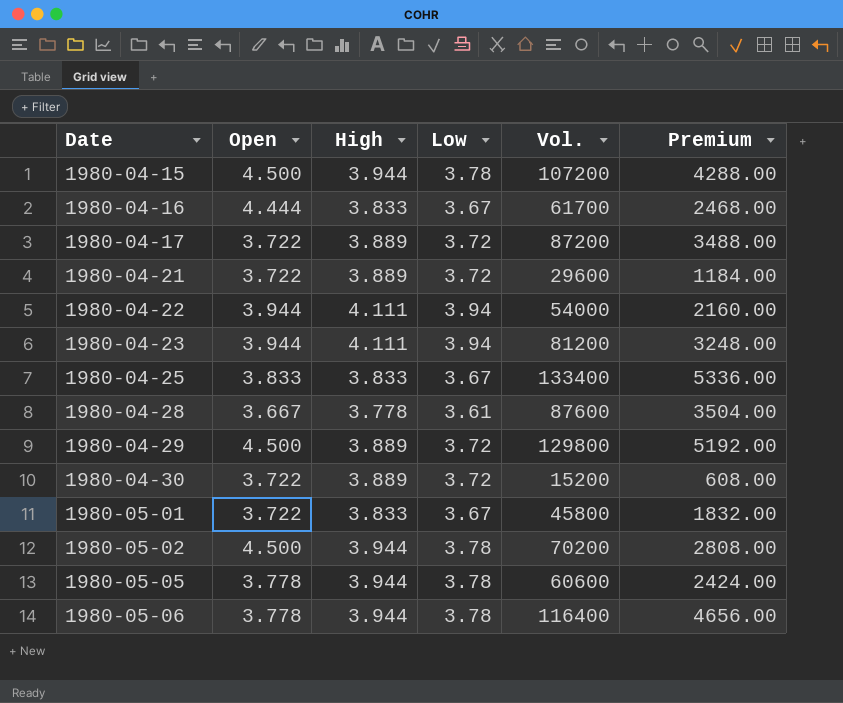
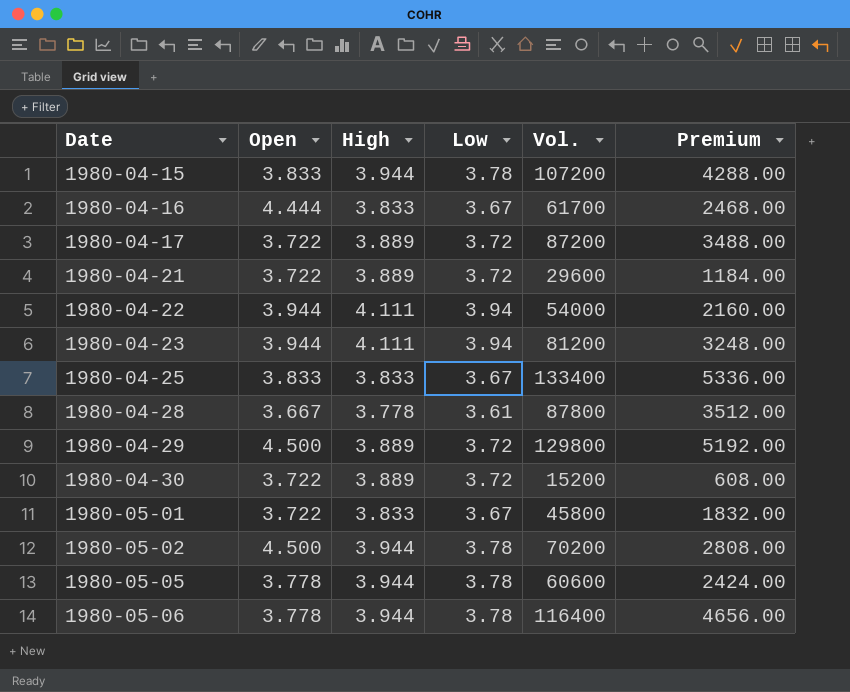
1980-04-15 | Open: 4.500 -> 3.833
1980-04-28 | Vol.: 87600 -> 87800
1980-04-28 | Premium: 3504.00 -> 3512.00

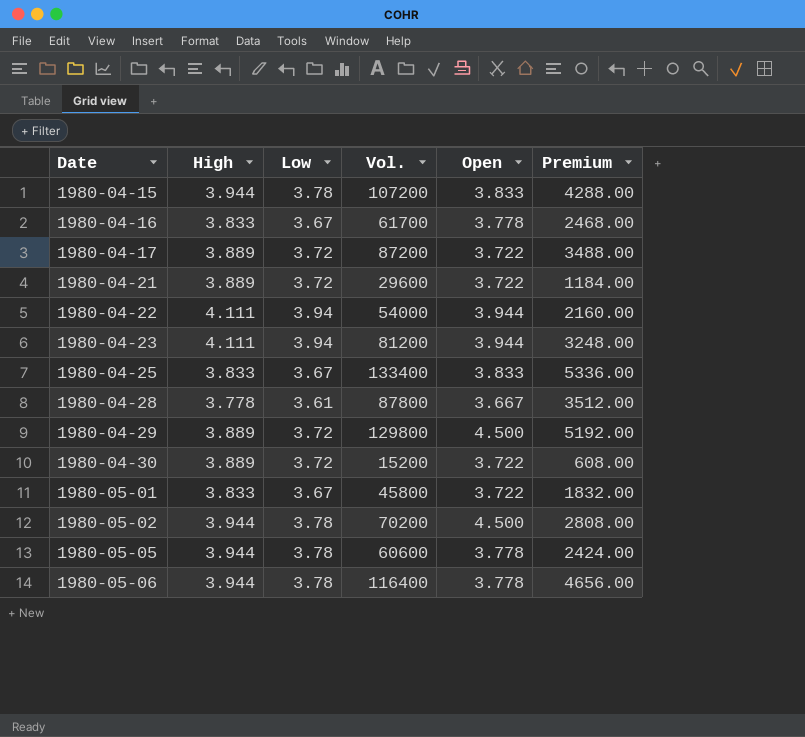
column Open | position: 2 -> 5
1980-04-16 | Open: 4.444 -> 3.778

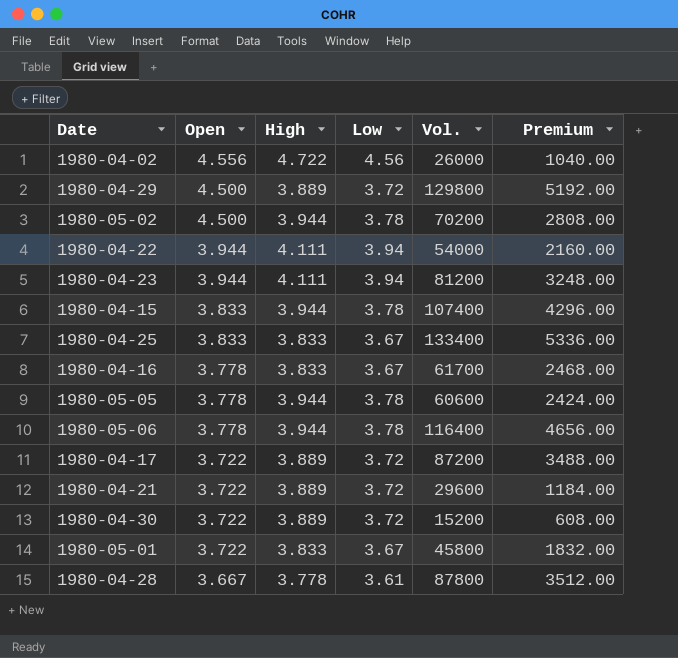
row order: Date ascending -> Open descending
column Open | position: 5 -> 2
row 1980-04-02: none -> 4.556 | 4.722 | 4.56 | 26000 | 1040.00
1980-04-15 | Vol.: 107200 -> 107400
1980-04-15 | Premium: 4288.00 -> 4296.00

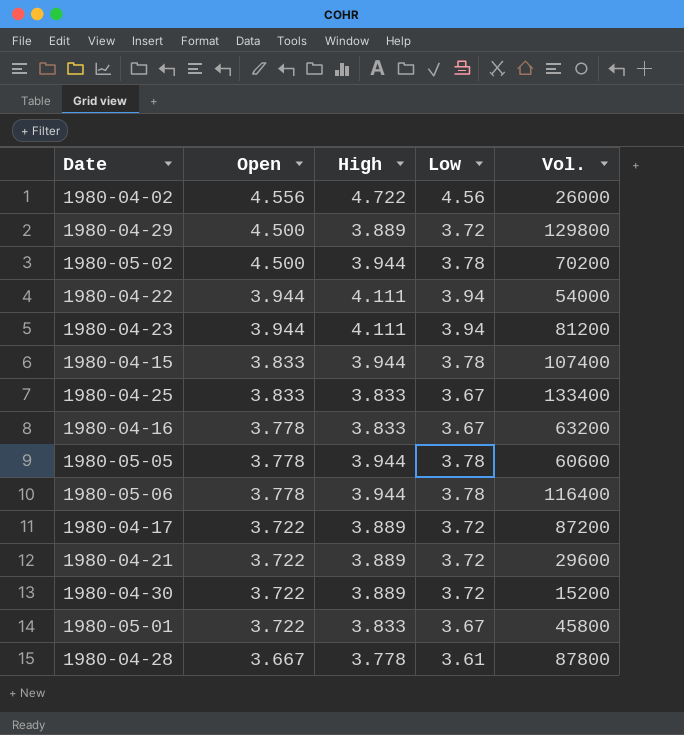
column Premium | formula: [Vol.] * 0.04 -> none
1980-04-16 | Vol.: 61700 -> 63200

